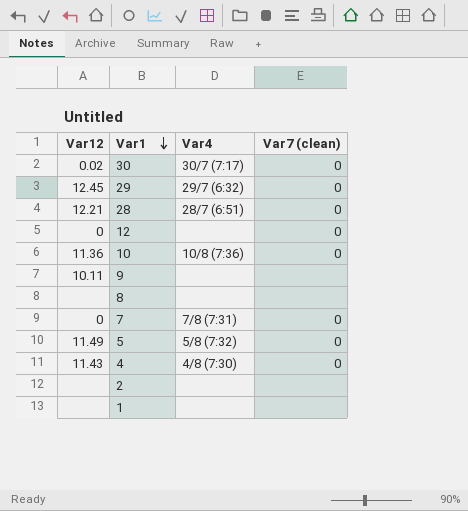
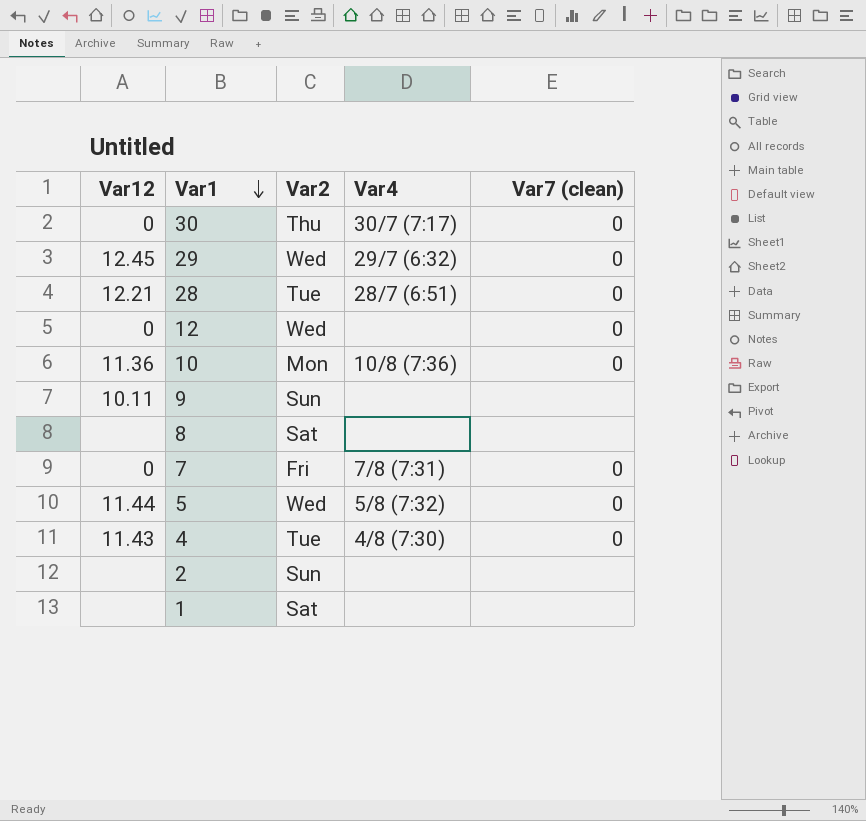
column Var2 | position: none -> 3
30 | Var12: 0.02 -> 0
5 | Var12: 11.49 -> 11.44

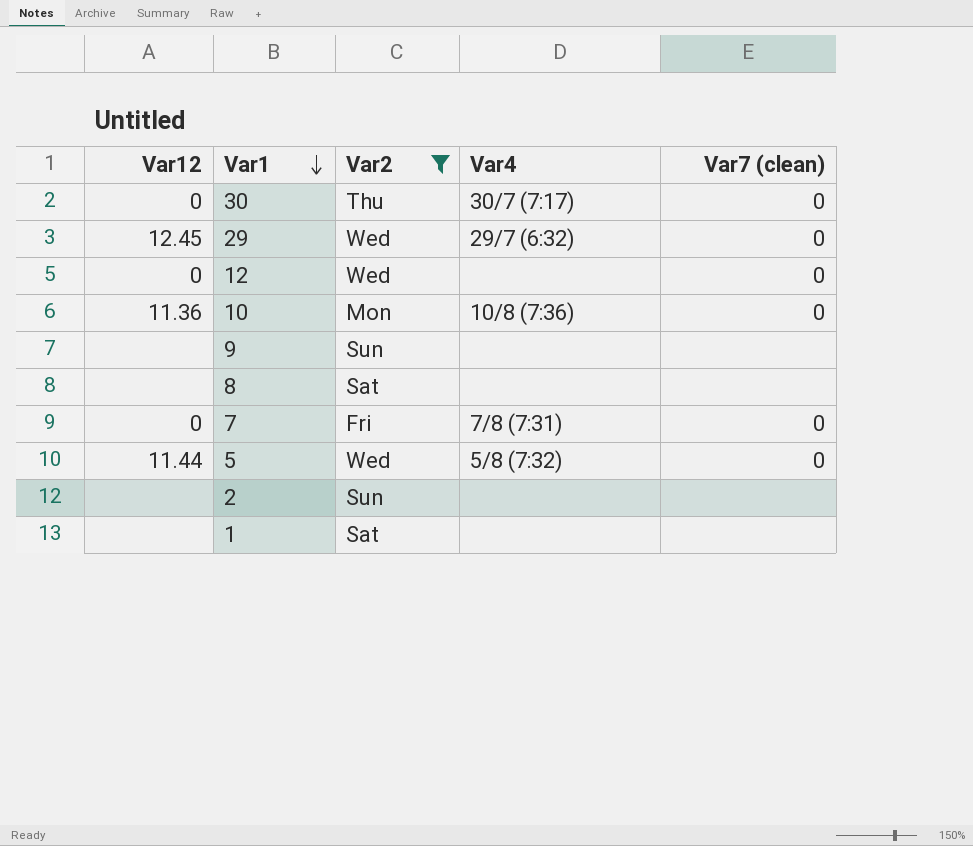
filter: none -> Var2 != Tue
9 | Var12: 10.11 -> none

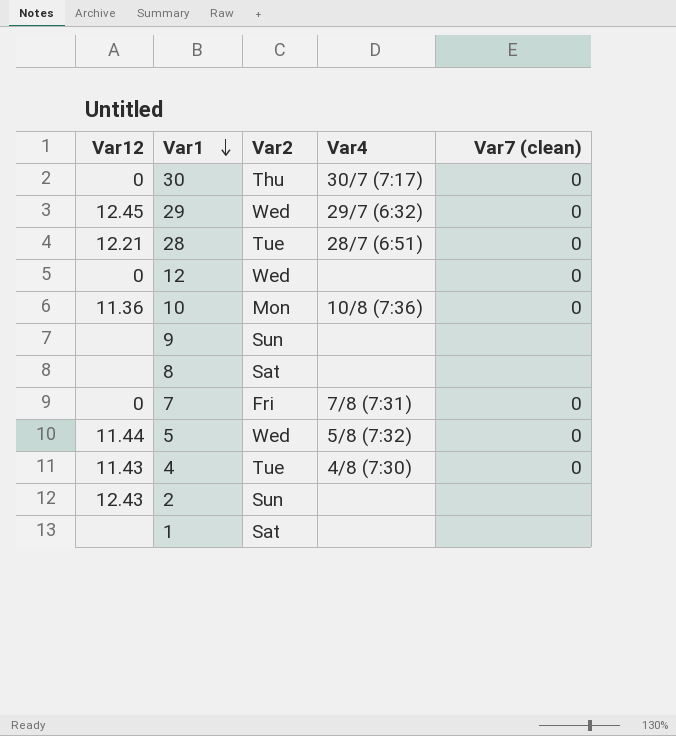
filter: Var2 != Tue -> none
2 | Var12: none -> 12.43

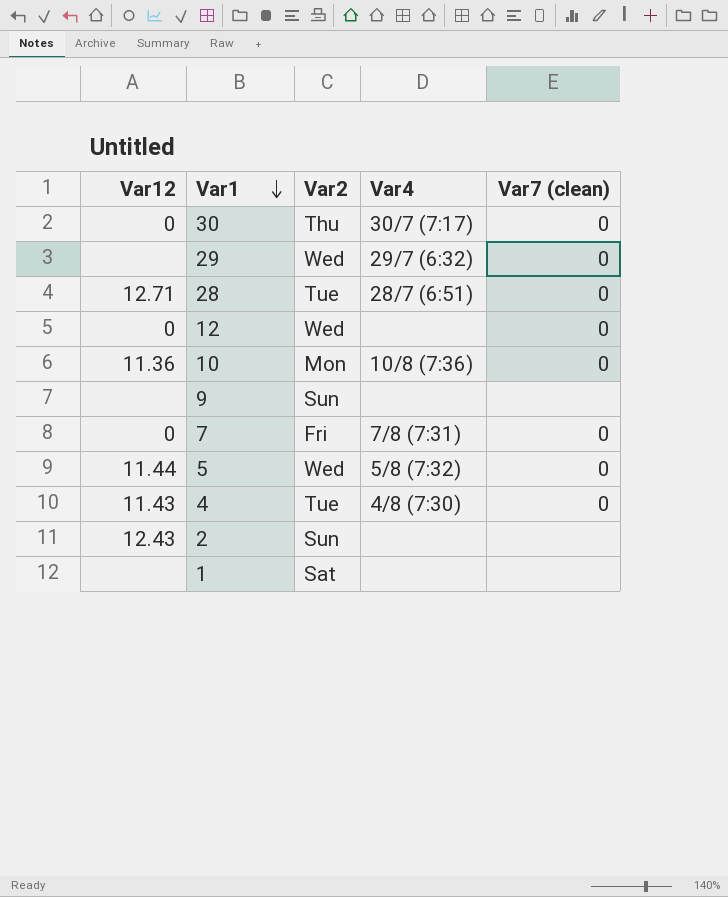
row 8: none | Sat | none | none -> none
29 | Var12: 12.45 -> none
28 | Var12: 12.21 -> 12.71

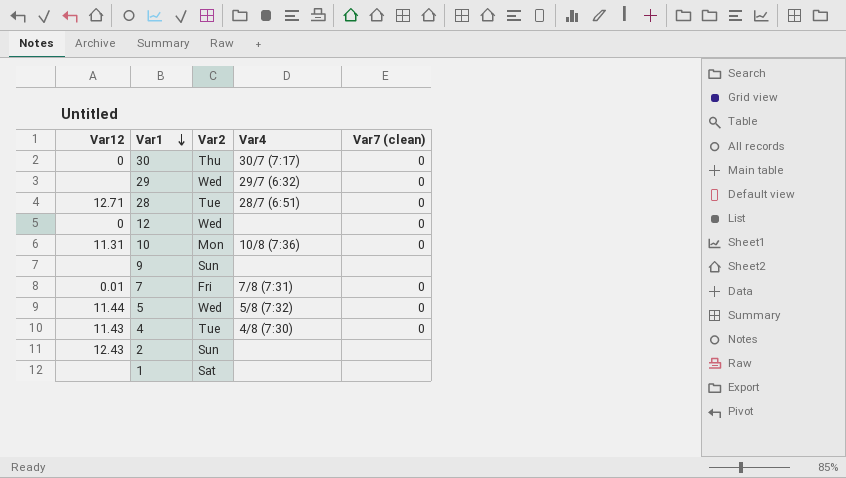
10 | Var12: 11.36 -> 11.31
7 | Var12: 0 -> 0.01

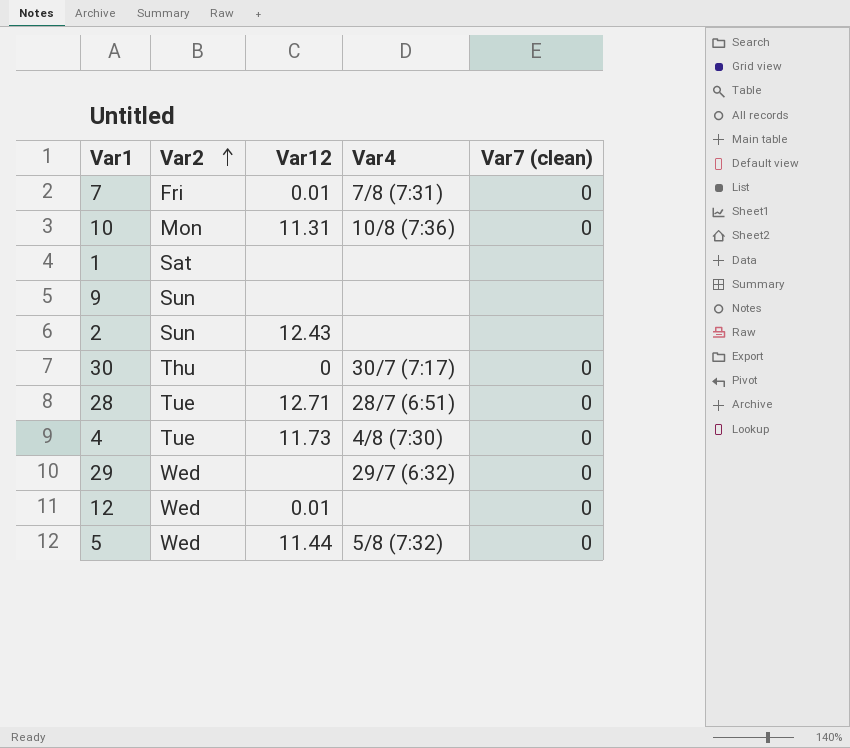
row order: Var1 descending -> Var2 ascending
column Var12 | position: 1 -> 3
4 | Var12: 11.43 -> 11.73
12 | Var12: 0 -> 0.01

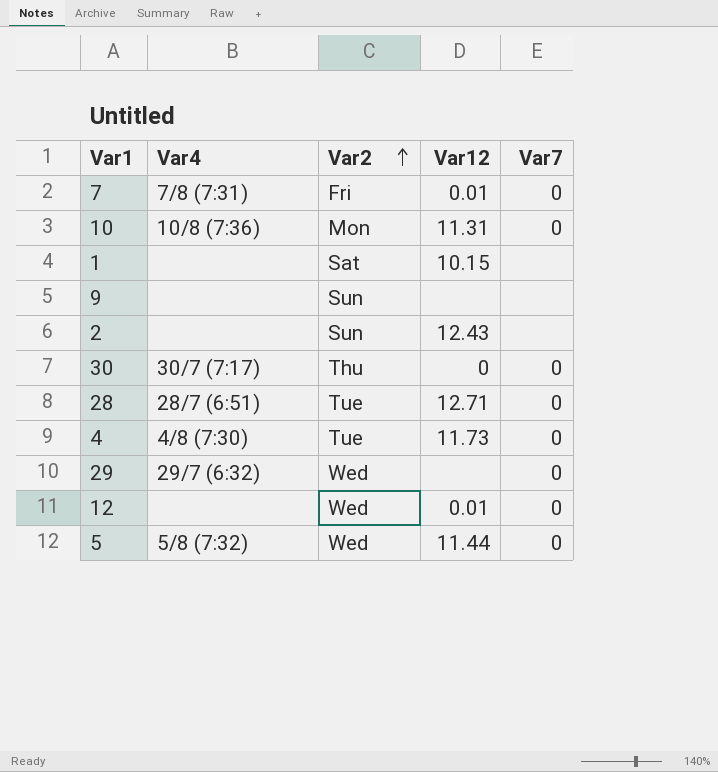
column Var4 | position: 4 -> 2
column name: Var7 (clean) -> Var7
1 | Var12: none -> 10.15

